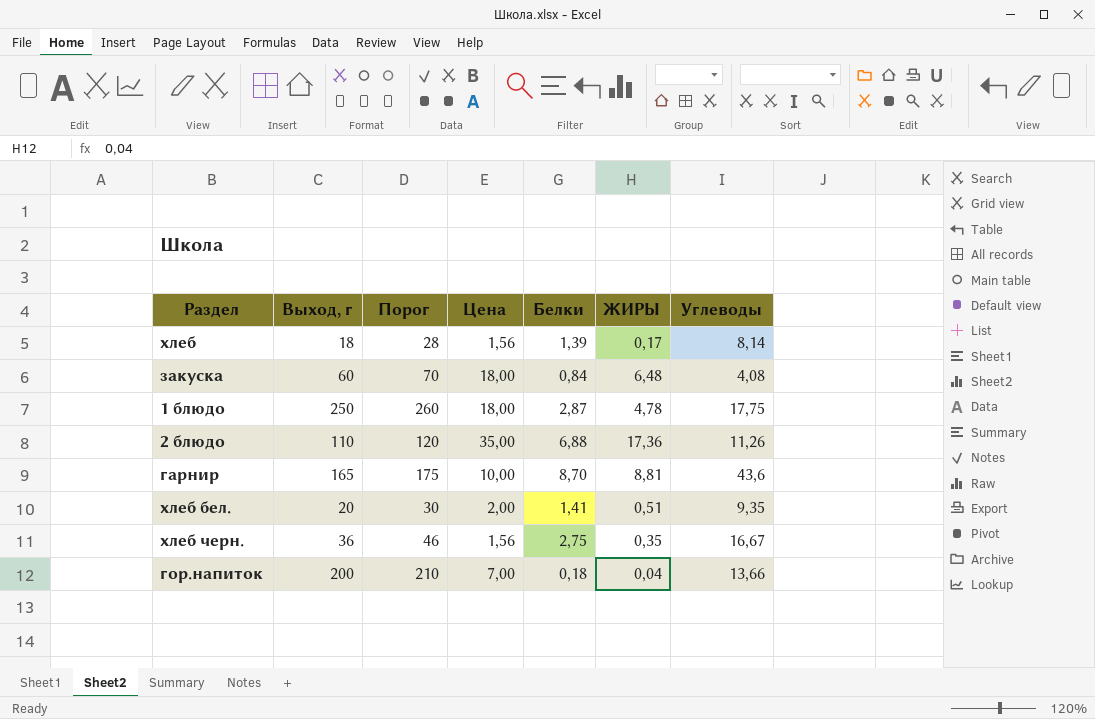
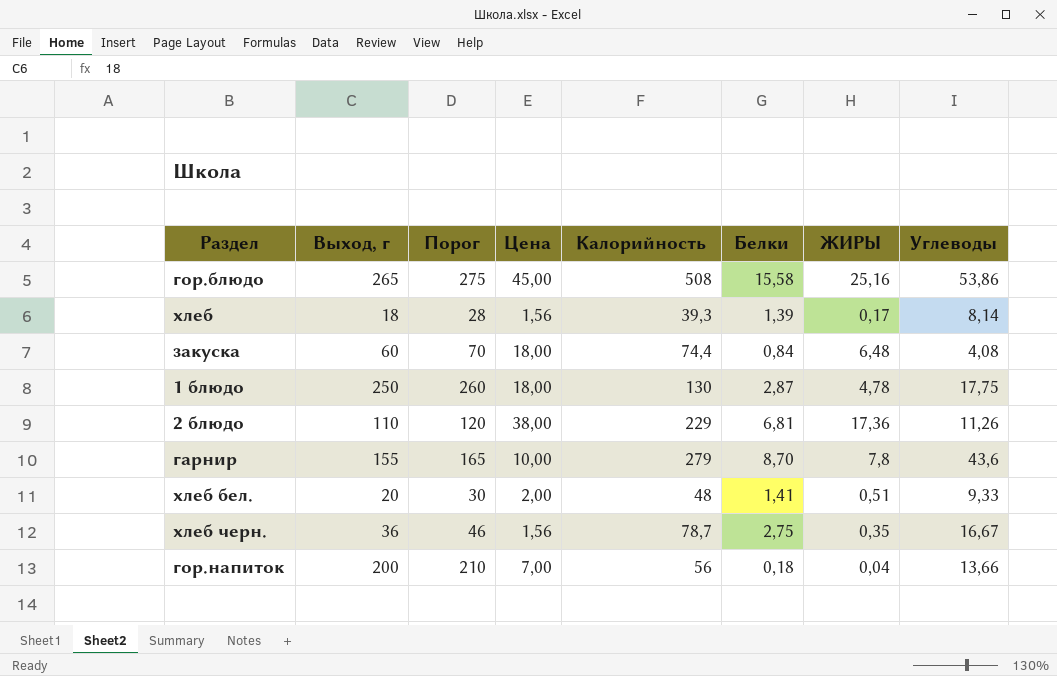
column Калорийность | position: none -> 5
row гор.блюдо: none -> 265 | 275 | 45,00 | 508 | 15,58 | 25,16 | 53,86
2 блюдо | Цена: 35,00 -> 38,00
2 блюдо | Белки: 6,88 -> 6,81
гарнир | Выход, г: 165 -> 155
гарнир | Порог: 175 -> 165
гарнир | ЖИРЫ: 8,81 -> 7,8
хлеб бел. | Углеводы: 9,35 -> 9,33

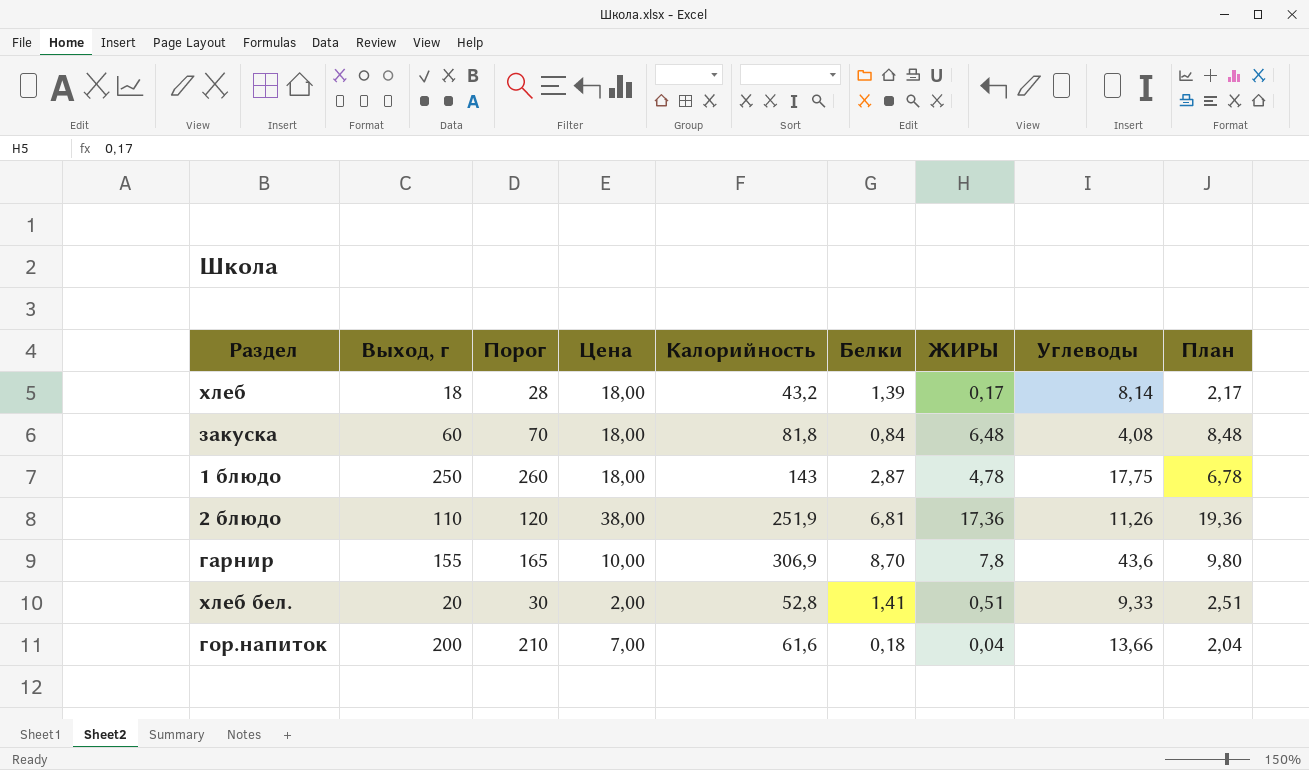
column План | formula: none -> [ЖИРЫ] + 2
row гор.блюдо: 265 | 275 | 45,00 | 508 | 15,58 | 25,16 | 53,86 -> none
row хлеб черн.: 36 | 46 | 1,56 | 78,7 | 2,75 | 0,35 | 16,67 -> none
хлеб | Цена: 1,56 -> 18,00
хлеб | Калорийность: 39,3 -> 43,2
закуска | Калорийность: 74,4 -> 81,8
1 блюдо | Калорийность: 130 -> 143
2 блюдо | Калорийность: 229 -> 251,9
гарнир | Калорийность: 279 -> 306,9
хлеб бел. | Калорийность: 48 -> 52,8
гор.напиток | Калорийность: 56 -> 61,6

